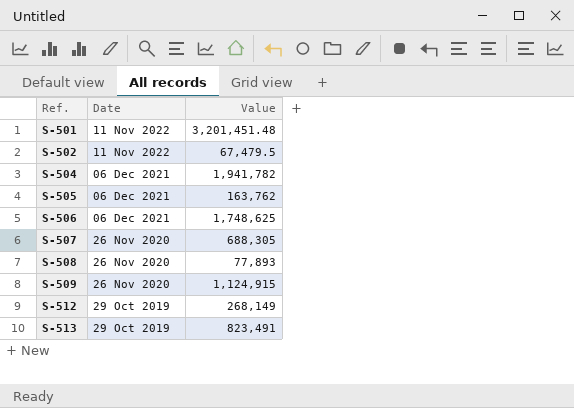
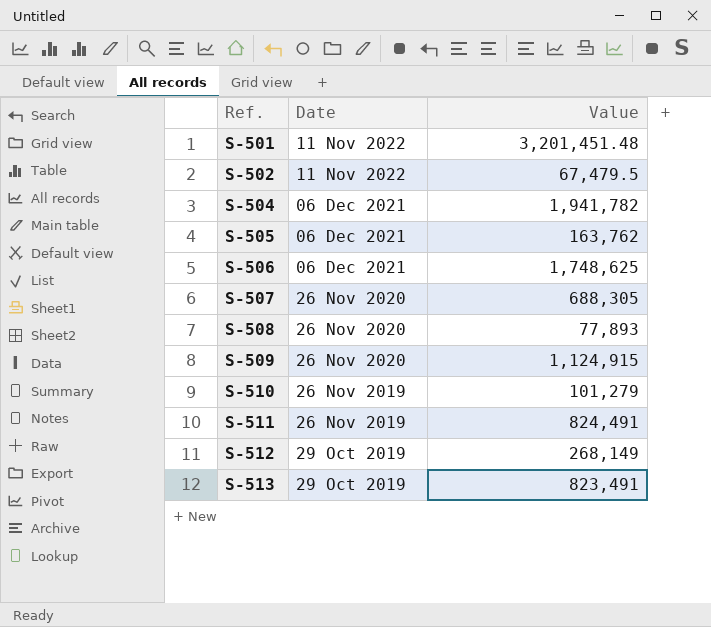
row S-510: none -> 26 Nov 2019 | 101,279
row S-511: none -> 26 Nov 2019 | 824,491

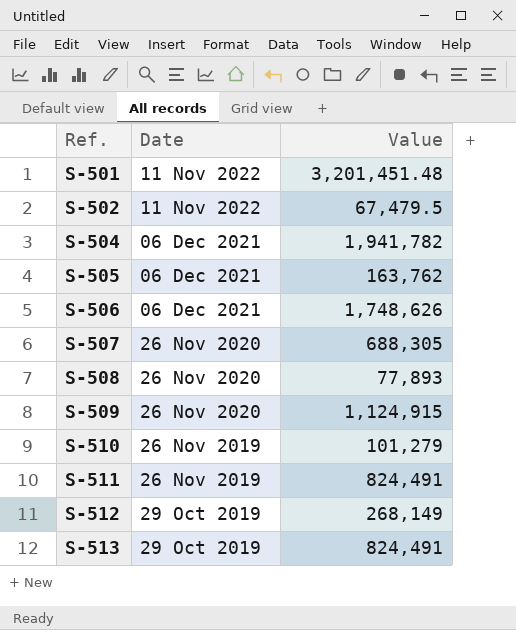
S-506 | Value: 1,748,625 -> 1,748,626
S-513 | Value: 823,491 -> 824,491

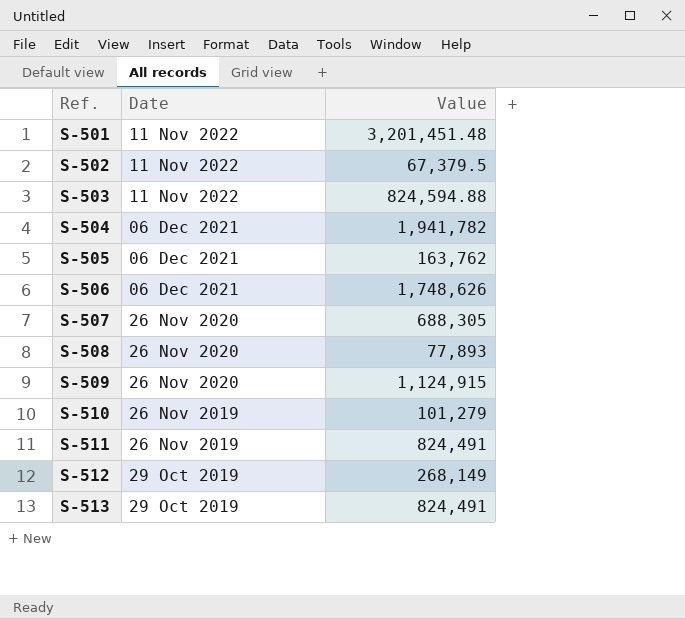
S-502 | Value: 67,479.5 -> 67,379.5
row S-503: none -> 11 Nov 2022 | 824,594.88

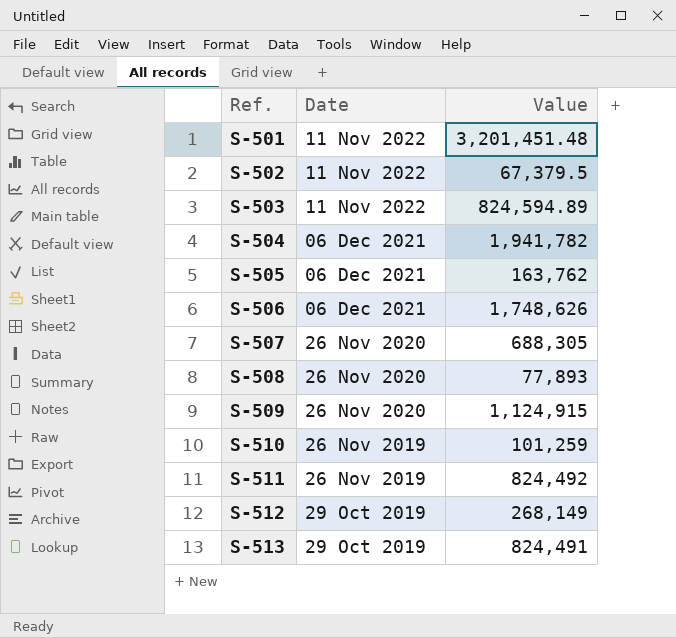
S-503 | Value: 824,594.88 -> 824,594.89
S-510 | Value: 101,279 -> 101,259
S-511 | Value: 824,491 -> 824,492

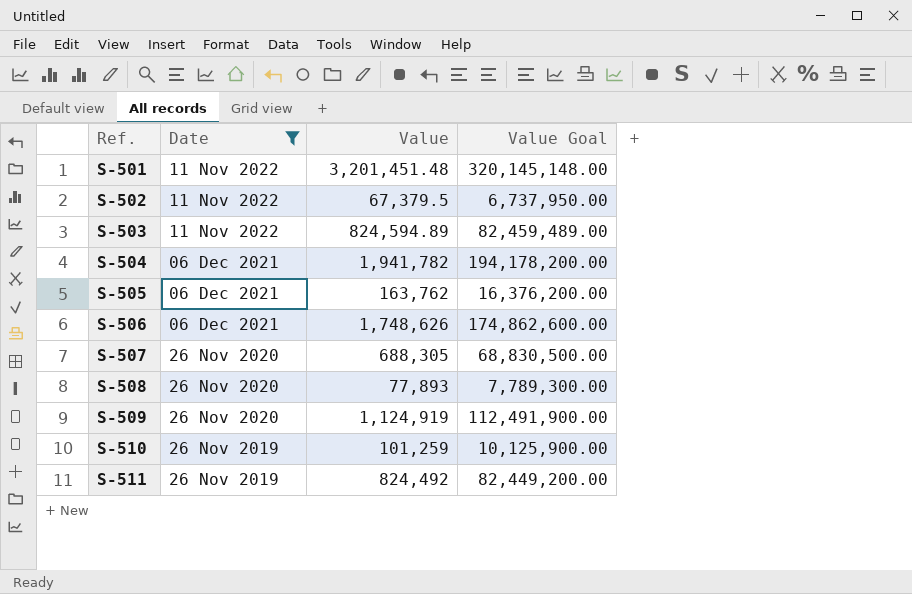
filter: none -> Date != 29 Oct 2019
column Value Goal | formula: none -> [Value] * 100
S-509 | Value: 1,124,915 -> 1,124,919

